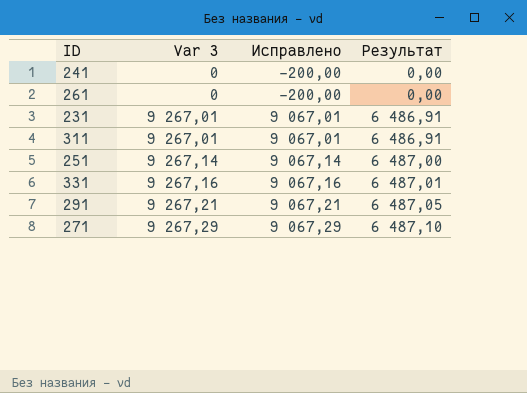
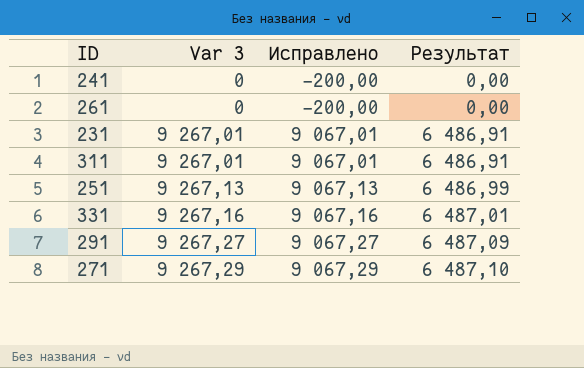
251 | Var 3: 9 267,14 -> 9 267,13
251 | Исправлено: 9 067,14 -> 9 067,13
251 | Результат: 6 487,00 -> 6 486,99
291 | Var 3: 9 267,21 -> 9 267,27
291 | Исправлено: 9 067,21 -> 9 067,27
291 | Результат: 6 487,05 -> 6 487,09

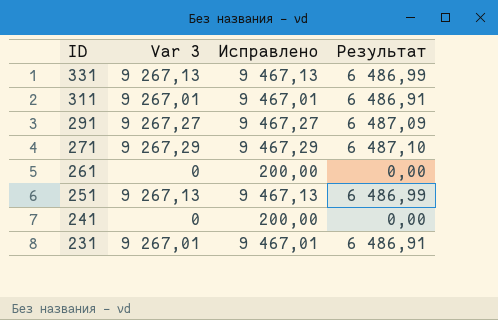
row order: Var 3 ascending -> ID descending
column Исправлено | formula: [Var 3] - 200 -> [Var 3] + 200
331 | Var 3: 9 267,16 -> 9 267,13
331 | Результат: 6 487,01 -> 6 486,99

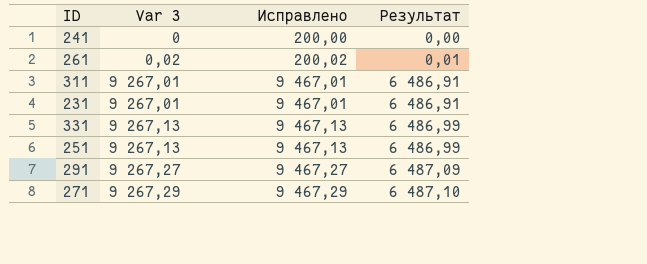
row order: ID descending -> Var 3 ascending
261 | Var 3: 0 -> 0,02
261 | Исправлено: 200,00 -> 200,02
261 | Результат: 0,00 -> 0,01

